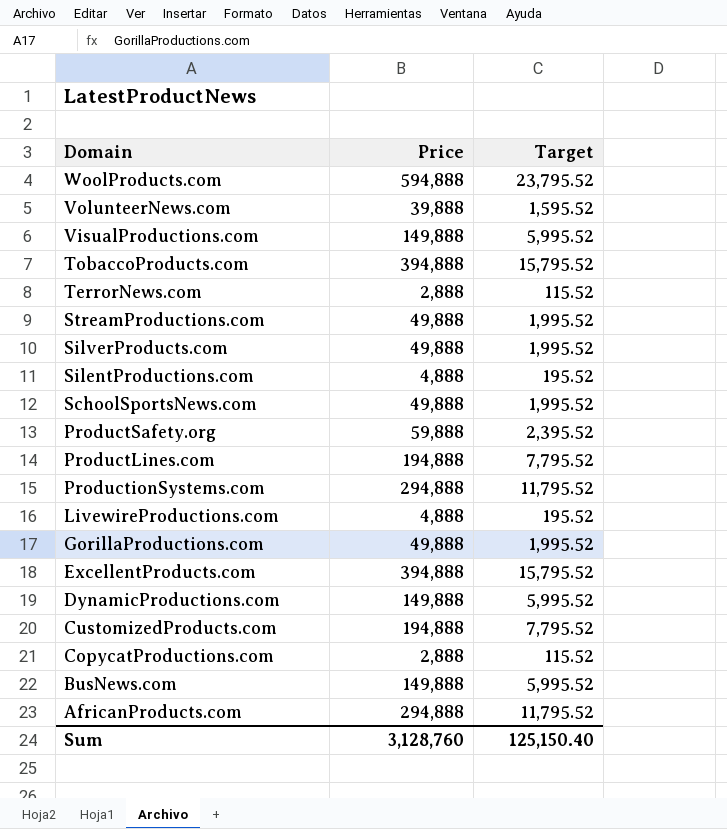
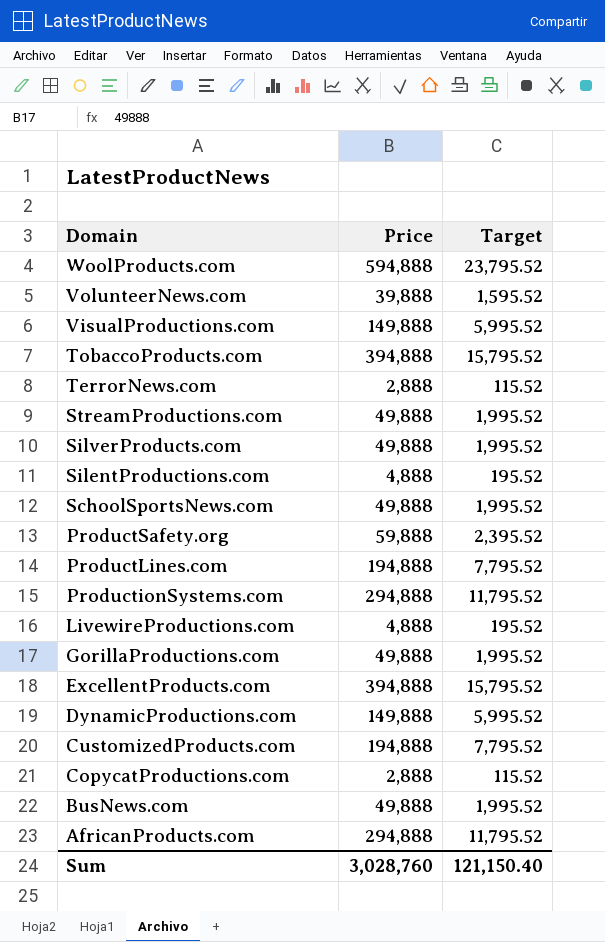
BusNews.com | Price: 149,888 -> 49,888
BusNews.com | Target: 5,995.52 -> 1,995.52
Sum | Price: 3,128,760 -> 3,028,760
Sum | Target: 125,150.40 -> 121,150.40

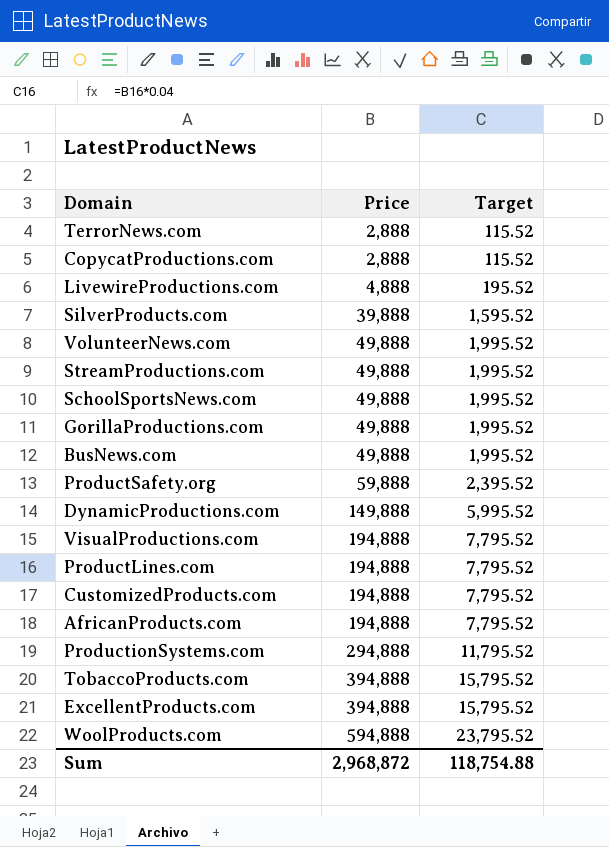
row order: Domain descending -> Price ascending
row SilentProductions.com: 4,888 | 195.52 -> none
SilverProducts.com | Price: 49,888 -> 39,888
SilverProducts.com | Target: 1,995.52 -> 1,595.52
VolunteerNews.com | Price: 39,888 -> 49,888
VolunteerNews.com | Target: 1,595.52 -> 1,995.52
VisualProductions.com | Price: 149,888 -> 194,888
VisualProductions.com | Target: 5,995.52 -> 7,795.52
AfricanProducts.com | Price: 294,888 -> 194,888
AfricanProducts.com | Target: 11,795.52 -> 7,795.52
Sum | Price: 3,028,760 -> 2,968,872
Sum | Target: 121,150.40 -> 118,754.88

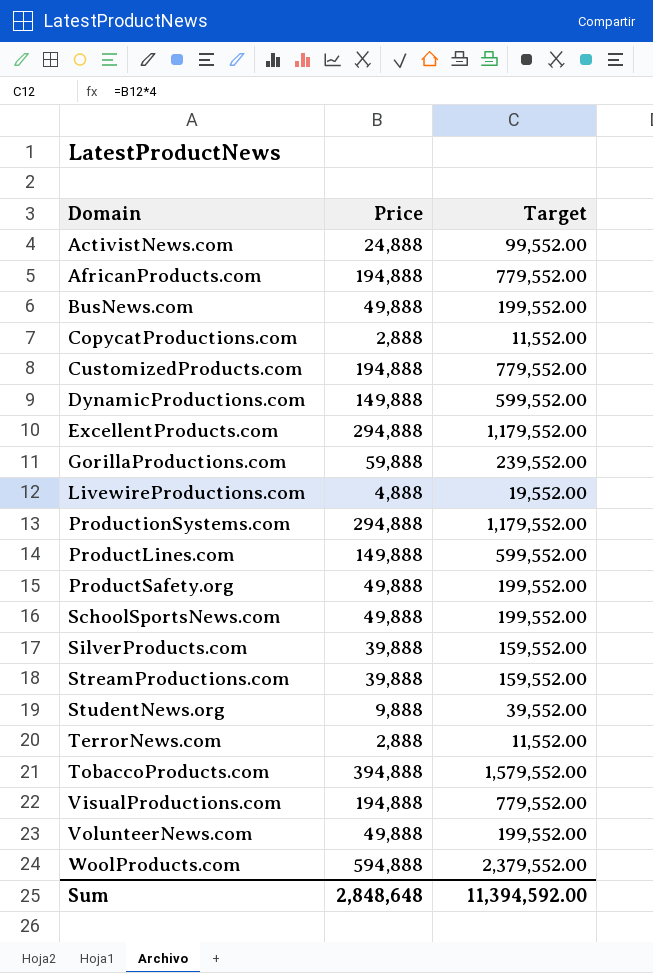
row order: Price ascending -> Domain ascending
column Target | formula: [Price] * 0.04 -> [Price] * 4
row ActivistNews.com: none -> 24,888 | 99,552.00
ExcellentProducts.com | Price: 394,888 -> 294,888
GorillaProductions.com | Price: 49,888 -> 59,888
ProductLines.com | Price: 194,888 -> 149,888
ProductSafety.org | Price: 59,888 -> 49,888
StreamProductions.com | Price: 49,888 -> 39,888
row StudentNews.org: none -> 9,888 | 39,552.00
Sum | Price: 2,968,872 -> 2,848,648
Sum | Target: 118,754.88 -> 11,394,592.00

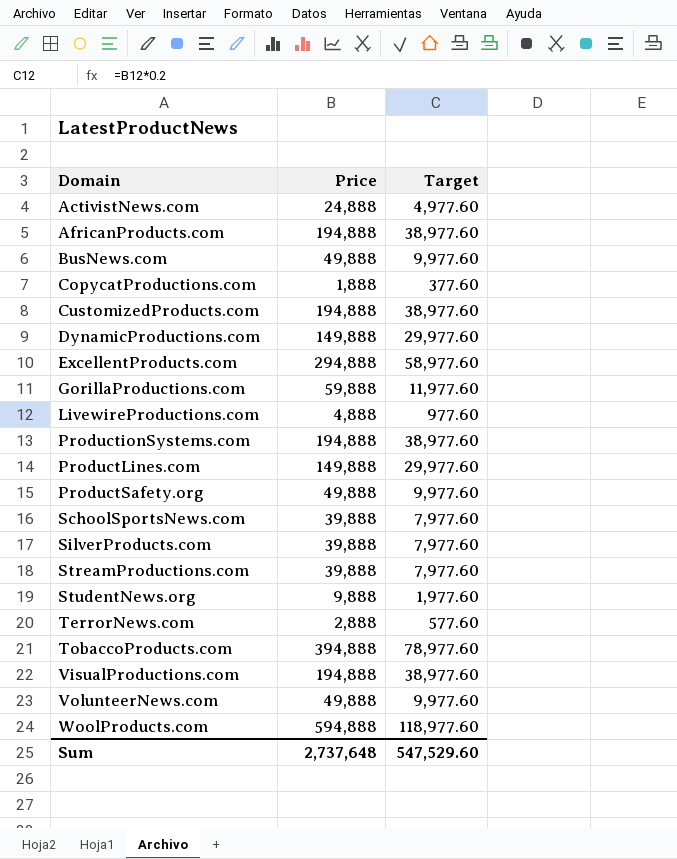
column Target | formula: [Price] * 4 -> [Price] * 0.2
CopycatProductions.com | Price: 2,888 -> 1,888
ProductionSystems.com | Price: 294,888 -> 194,888
SchoolSportsNews.com | Price: 49,888 -> 39,888
Sum | Price: 2,848,648 -> 2,737,648
Sum | Target: 11,394,592.00 -> 547,529.60

